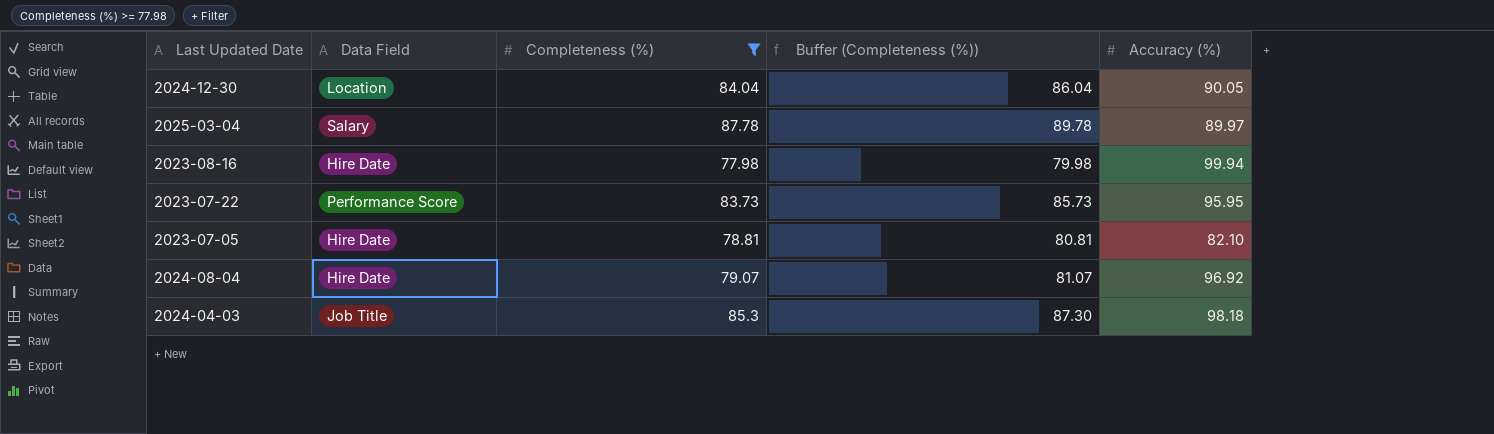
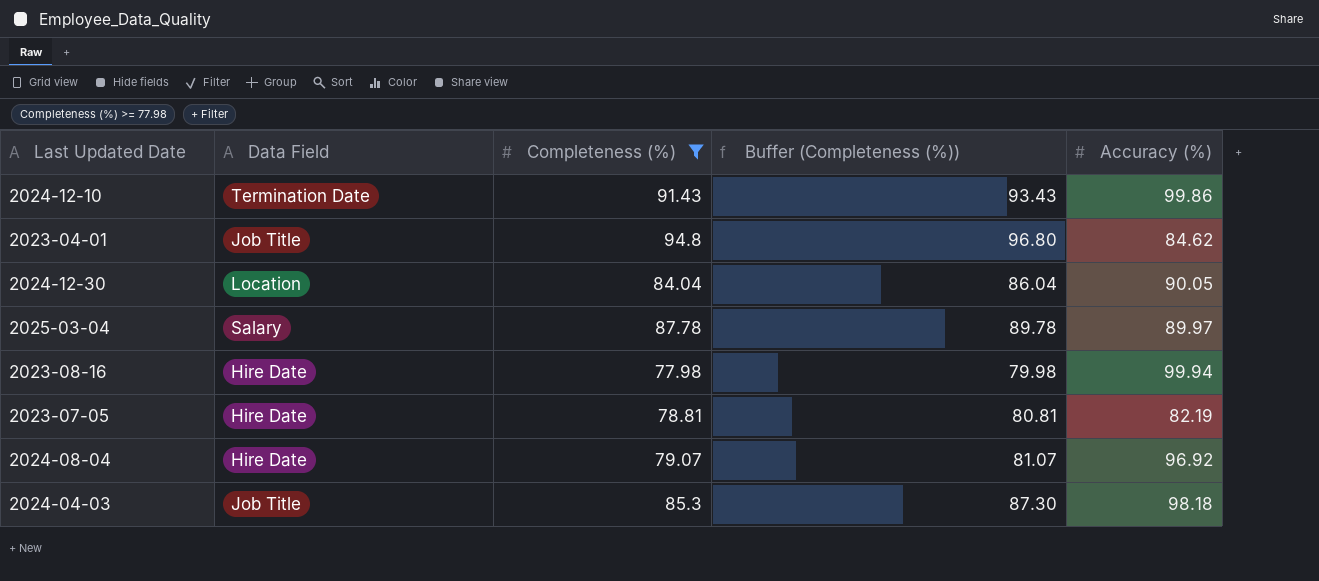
row 2023-07-22: Performance Score | 83.73 | 85.73 | 95.95 -> none
row 2024-12-10: none -> Termination Date | 91.43 | 93.43 | 99.86
row 2023-04-01: none -> Job Title | 94.8 | 96.80 | 84.62
2023-07-05 | Accuracy (%): 82.10 -> 82.19

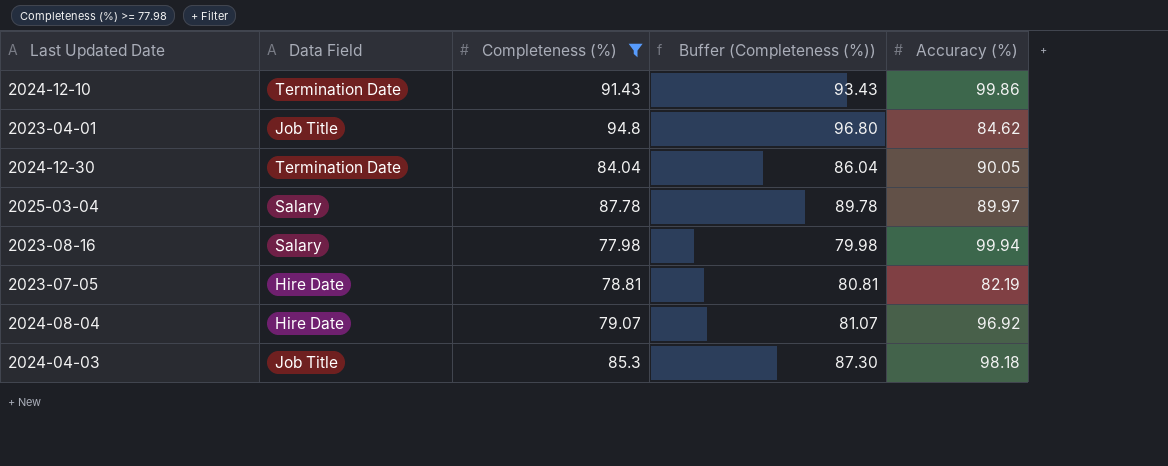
2024-12-30 | Data Field: Location -> Termination Date
2023-08-16 | Data Field: Hire Date -> Salary

